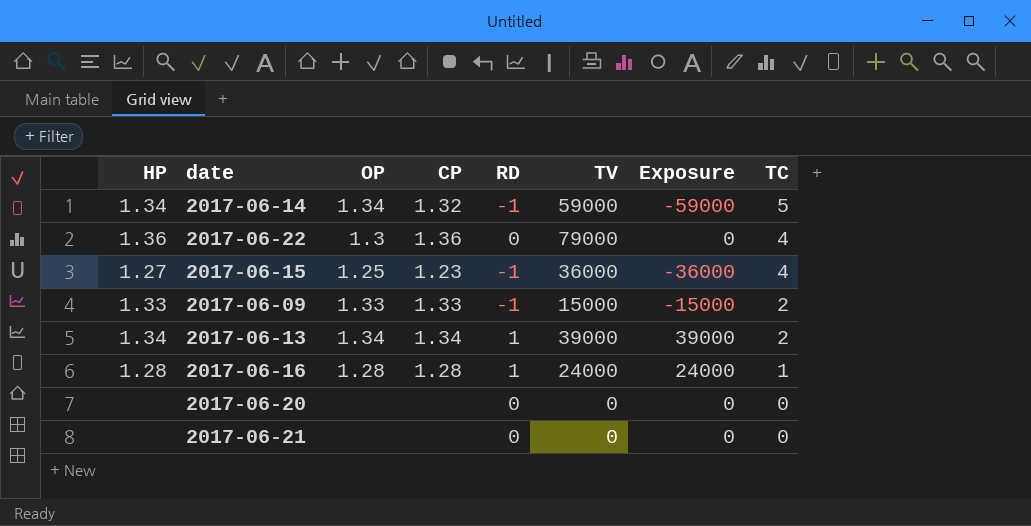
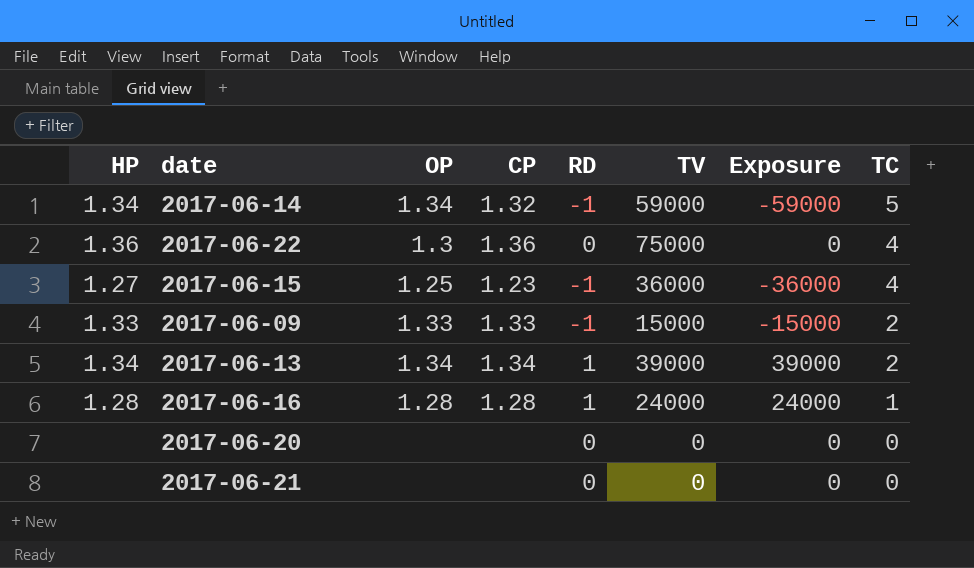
2017-06-22 | TV: 79000 -> 75000

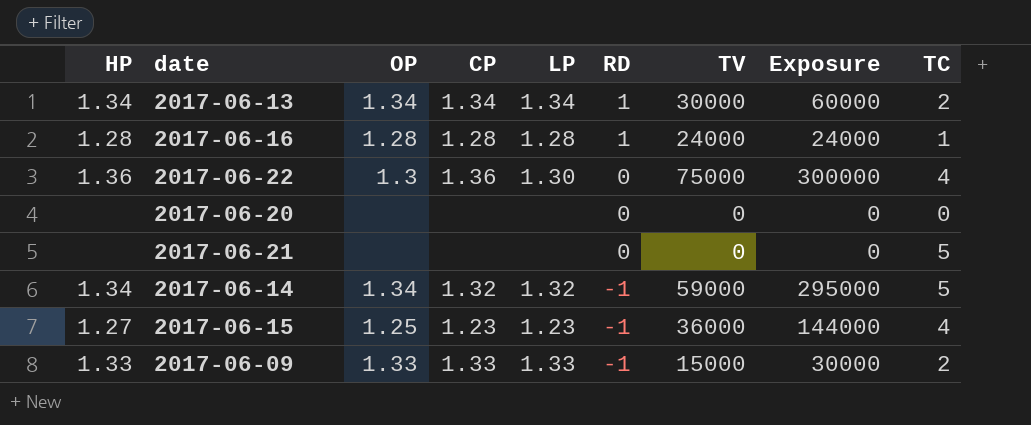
row order: TC descending -> RD descending
column LP | position: none -> 5
column Exposure | formula: [RD] * [TV] -> [TV] * [TC]
2017-06-13 | TV: 39000 -> 30000
2017-06-21 | TC: 0 -> 5

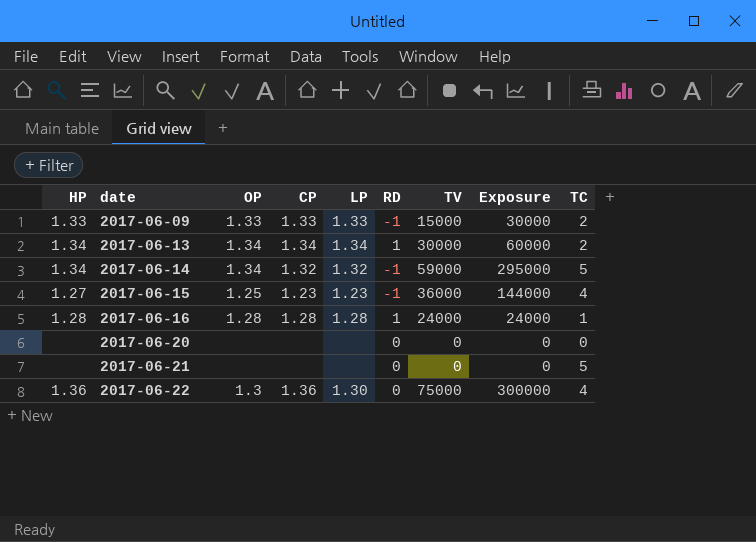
row order: RD descending -> date ascending

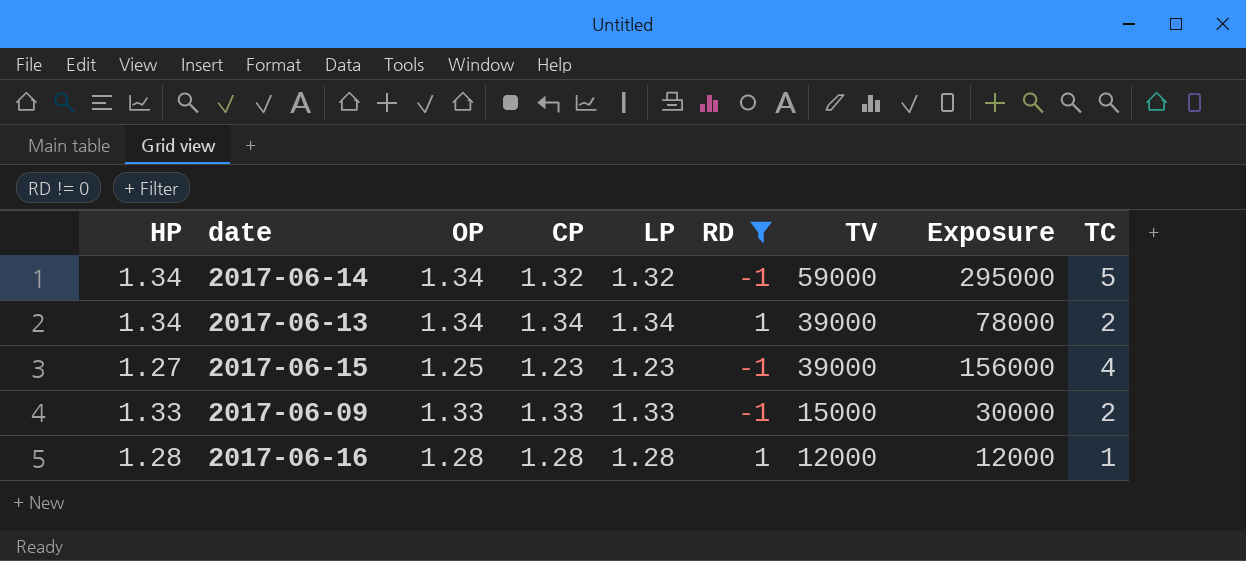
filter: none -> RD != 0
row order: date ascending -> TV descending
2017-06-13 | TV: 30000 -> 39000
2017-06-13 | Exposure: 60000 -> 78000
2017-06-15 | TV: 36000 -> 39000
2017-06-15 | Exposure: 144000 -> 156000
2017-06-16 | TV: 24000 -> 12000
2017-06-16 | Exposure: 24000 -> 12000

